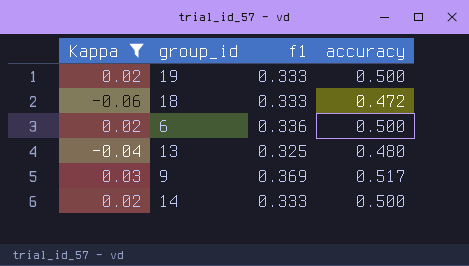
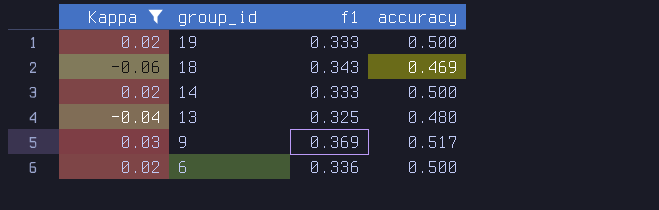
row order: none -> group_id descending
18 | f1: 0.333 -> 0.343
18 | accuracy: 0.472 -> 0.469

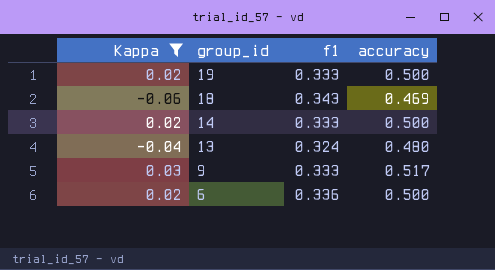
13 | f1: 0.325 -> 0.324
9 | f1: 0.369 -> 0.333

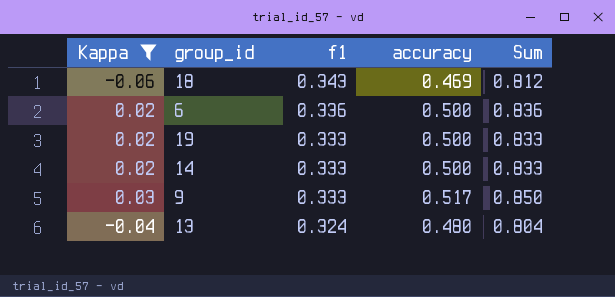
row order: group_id descending -> f1 descending
column Sum | formula: none -> [f1] + [accuracy]

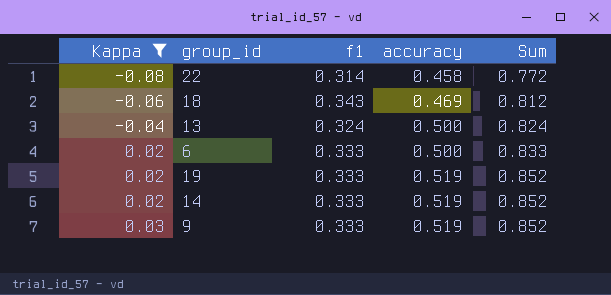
row order: f1 descending -> Kappa ascending
row 22: none -> -0.08 | 0.314 | 0.458 | 0.772
13 | accuracy: 0.480 -> 0.500
13 | Sum: 0.804 -> 0.824
6 | f1: 0.336 -> 0.333
6 | Sum: 0.836 -> 0.833
19 | accuracy: 0.500 -> 0.519
19 | Sum: 0.833 -> 0.852
14 | accuracy: 0.500 -> 0.519
14 | Sum: 0.833 -> 0.852
9 | accuracy: 0.517 -> 0.519
9 | Sum: 0.850 -> 0.852

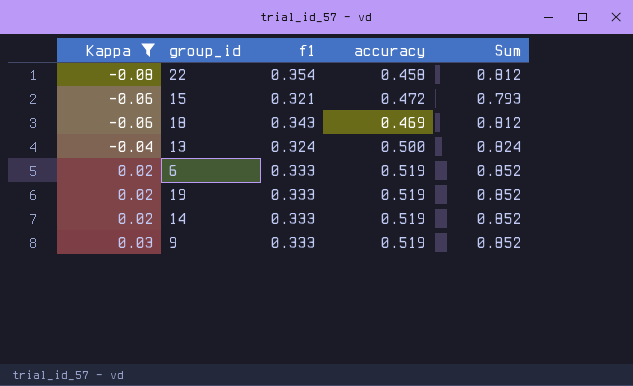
22 | f1: 0.314 -> 0.354
22 | Sum: 0.772 -> 0.812
row 15: none -> -0.06 | 0.321 | 0.472 | 0.793
6 | accuracy: 0.500 -> 0.519
6 | Sum: 0.833 -> 0.852

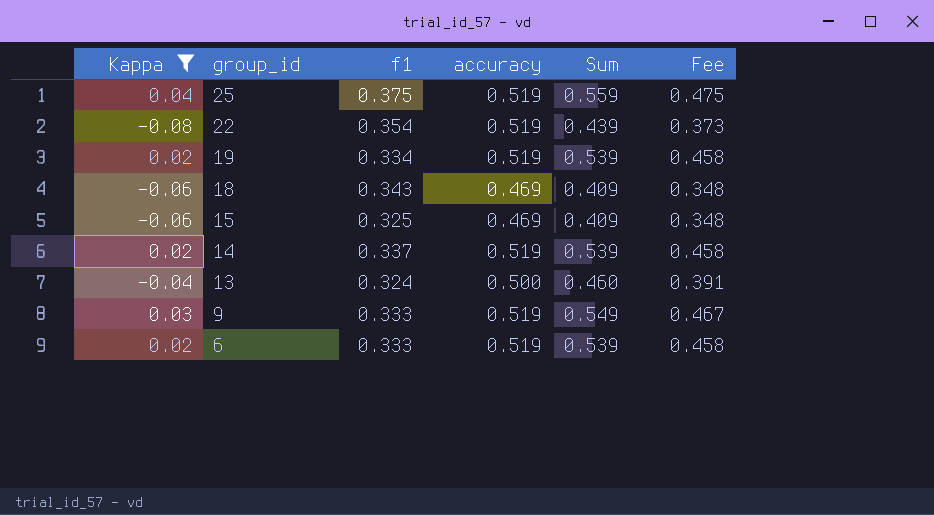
row order: Kappa ascending -> group_id descending
column Sum | formula: [f1] + [accuracy] -> [Kappa] + [accuracy]
column Fee | formula: none -> [Sum] * 0.85
row 25: none -> 0.04 | 0.375 | 0.519 | 0.559 | 0.475
22 | accuracy: 0.458 -> 0.519
19 | f1: 0.333 -> 0.334
15 | f1: 0.321 -> 0.325
15 | accuracy: 0.472 -> 0.469
14 | f1: 0.333 -> 0.337

